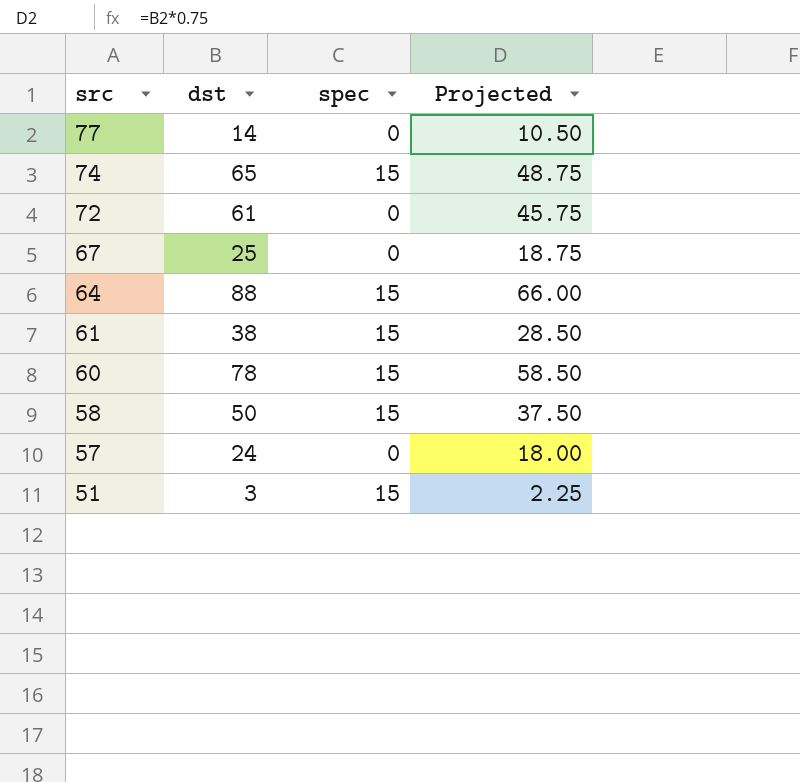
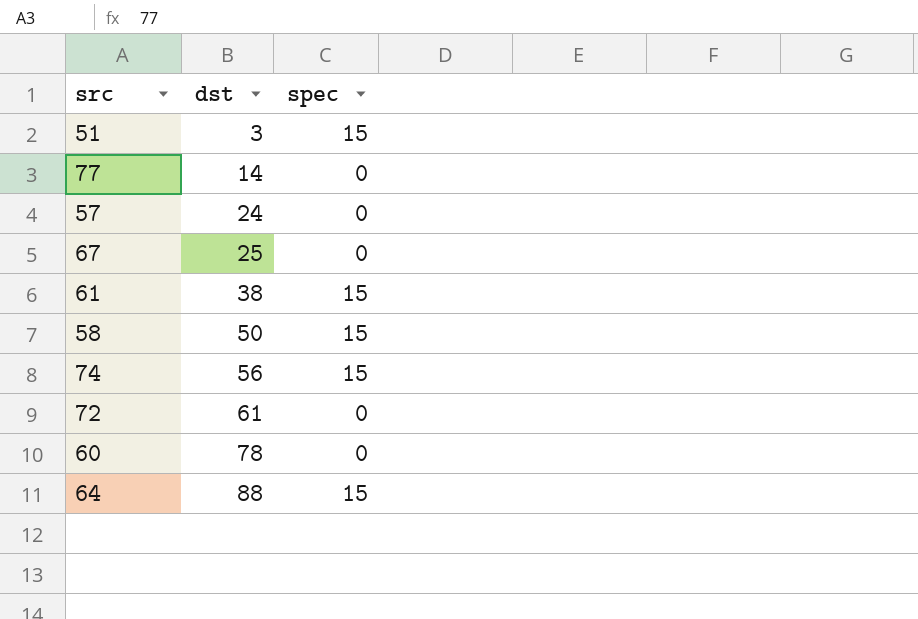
row order: src descending -> dst ascending
column Projected | formula: [dst] * 0.75 -> none
74 | dst: 65 -> 56
60 | spec: 15 -> 0

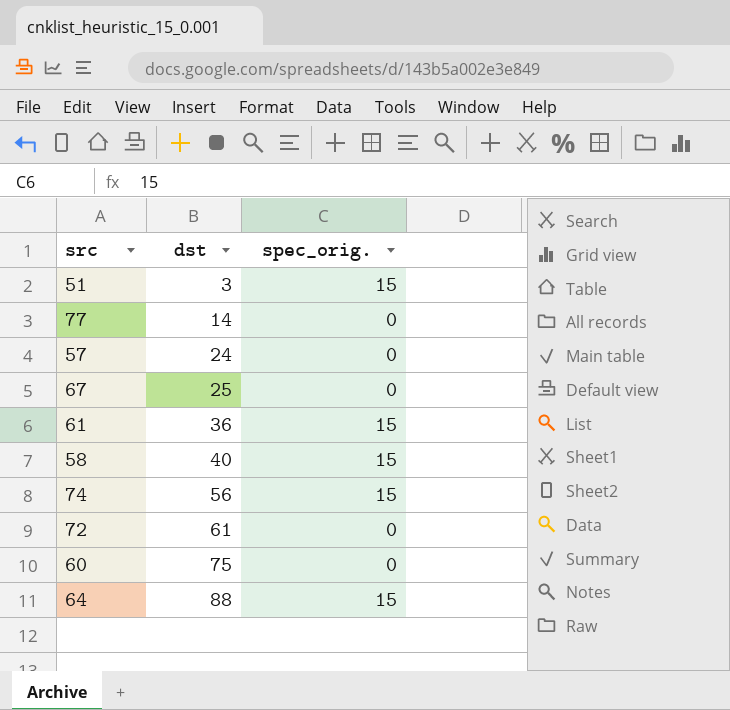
column name: spec -> spec_orig.
61 | dst: 38 -> 36
58 | dst: 50 -> 40
60 | dst: 78 -> 75

